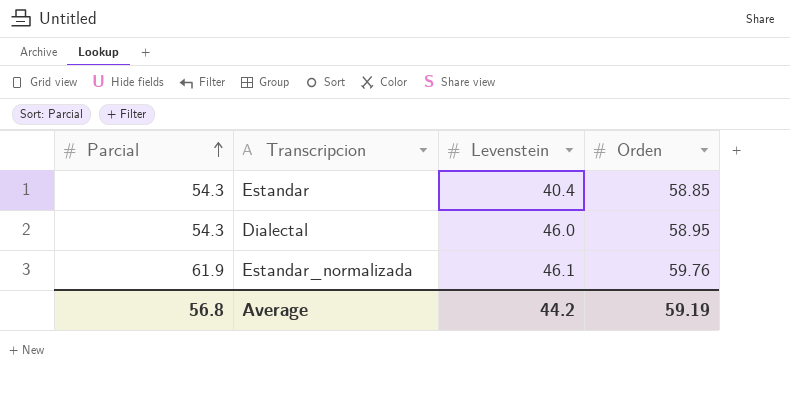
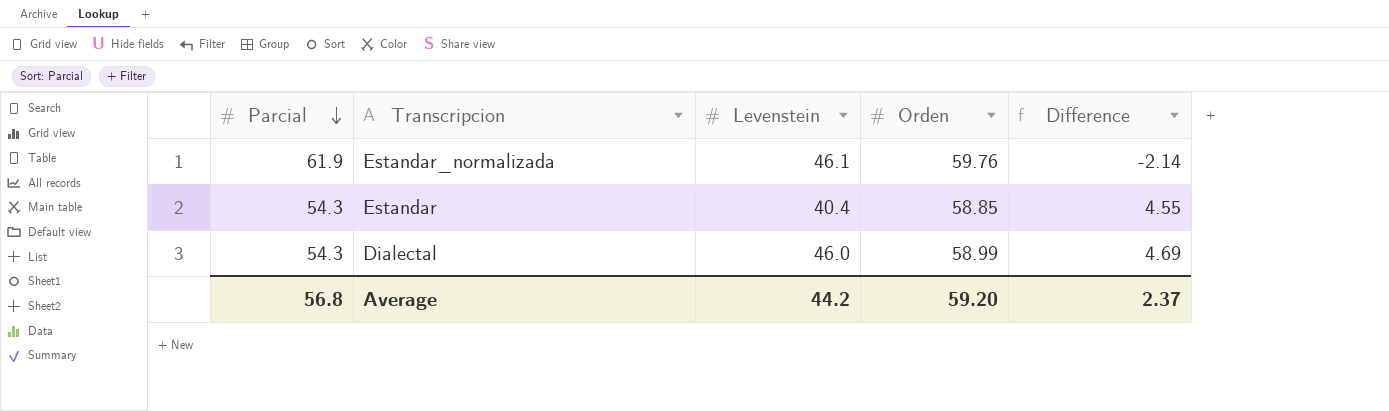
row order: Parcial ascending -> Parcial descending
column Difference | formula: none -> [Orden] - [Parcial]
Dialectal | Orden: 58.95 -> 58.99
Average | Orden: 59.19 -> 59.20

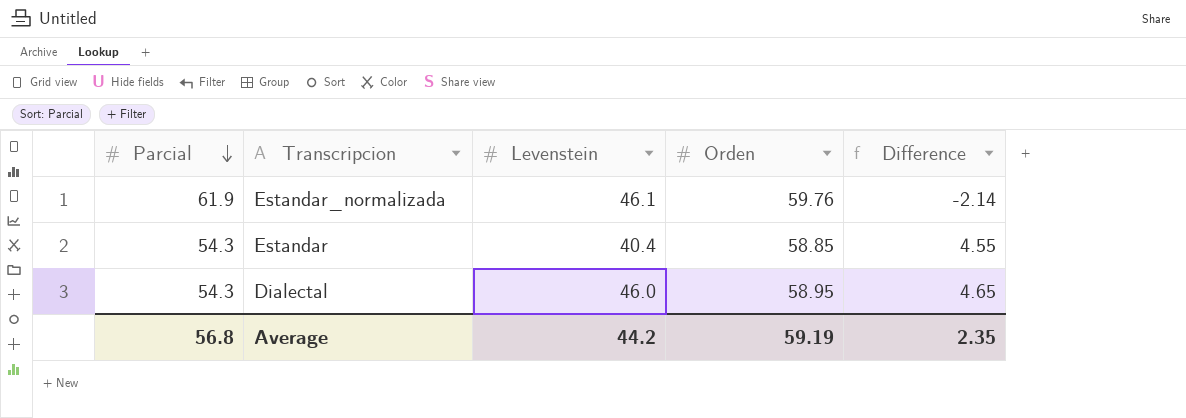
Dialectal | Orden: 58.99 -> 58.95
Dialectal | Difference: 4.69 -> 4.65
Average | Orden: 59.20 -> 59.19
Average | Difference: 2.37 -> 2.35

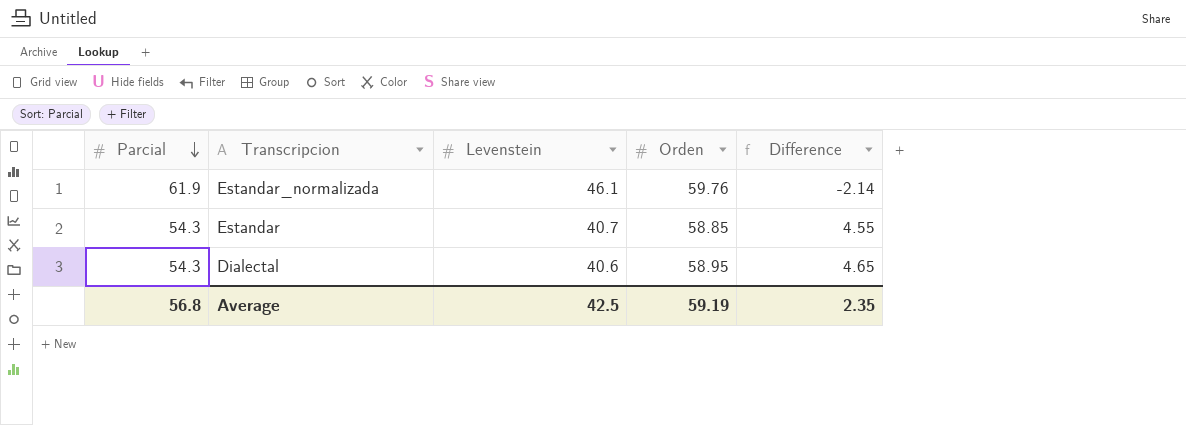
Estandar | Levenstein: 40.4 -> 40.7
Dialectal | Levenstein: 46.0 -> 40.6
Average | Levenstein: 44.2 -> 42.5

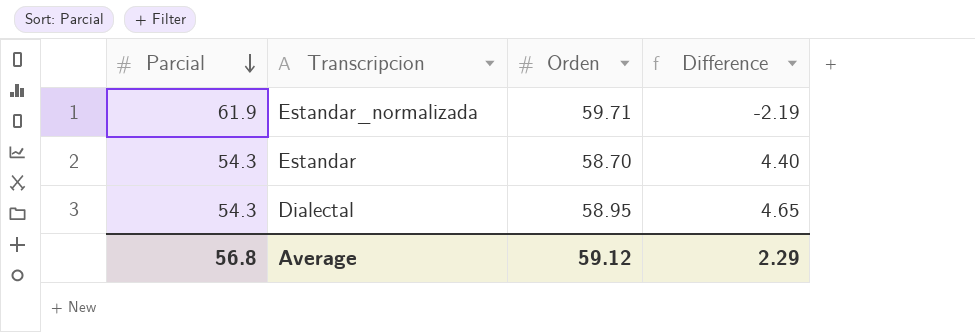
column Levenstein | position: 3 -> none
Estandar_normalizada | Orden: 59.76 -> 59.71
Estandar_normalizada | Difference: -2.14 -> -2.19
Estandar | Orden: 58.85 -> 58.70
Estandar | Difference: 4.55 -> 4.40
Average | Orden: 59.19 -> 59.12
Average | Difference: 2.35 -> 2.29

